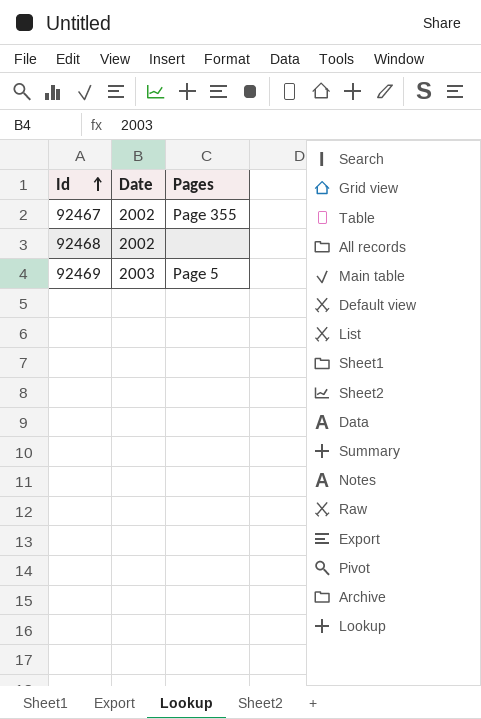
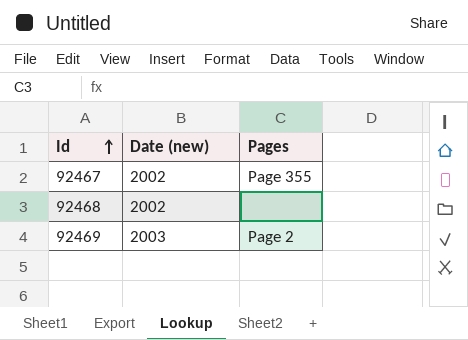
column name: Date -> Date (new)
92469 | Pages: Page 5 -> Page 2

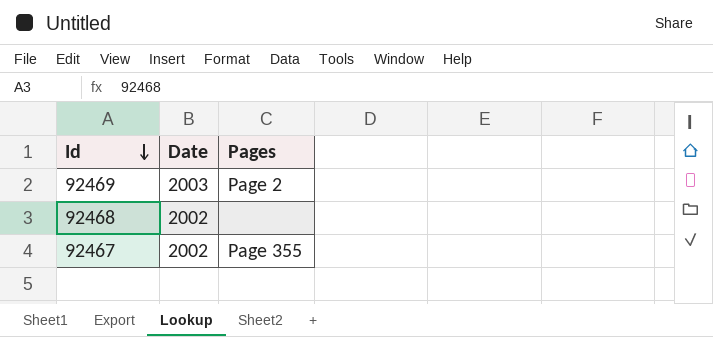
row order: Id ascending -> Id descending
column name: Date (new) -> Date

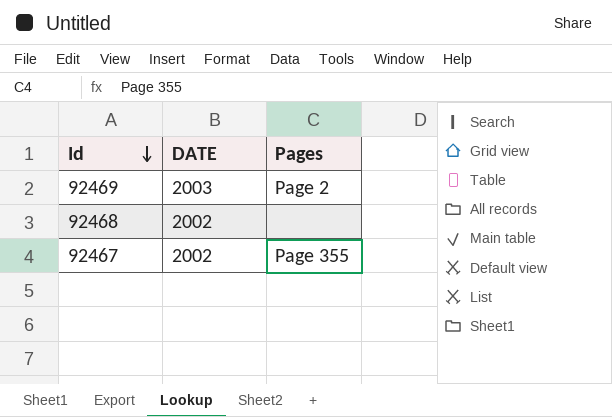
column name: Date -> DATE

